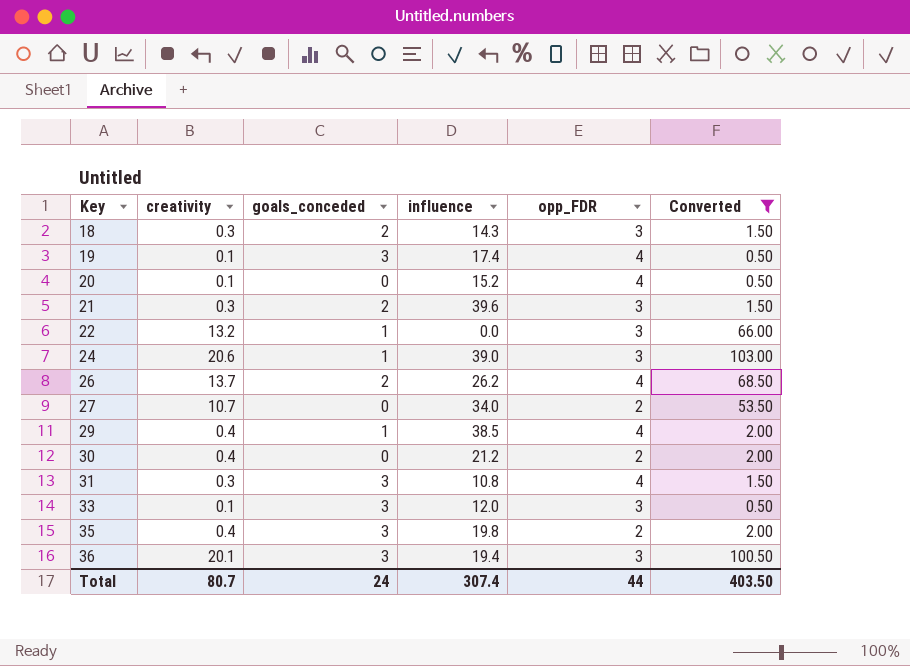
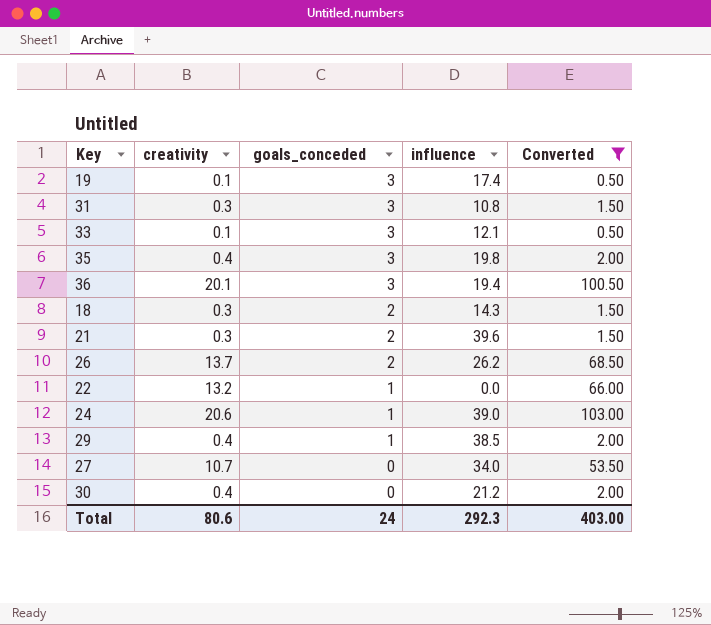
row order: Key ascending -> goals_conceded descending
column opp_FDR | position: 5 -> none
row 20: 0.1 | 0 | 15.2 | 4 | 0.50 -> none
33 | influence: 12.0 -> 12.1
Total | creativity: 80.7 -> 80.6
Total | influence: 307.4 -> 292.3
Total | Converted: 403.50 -> 403.00

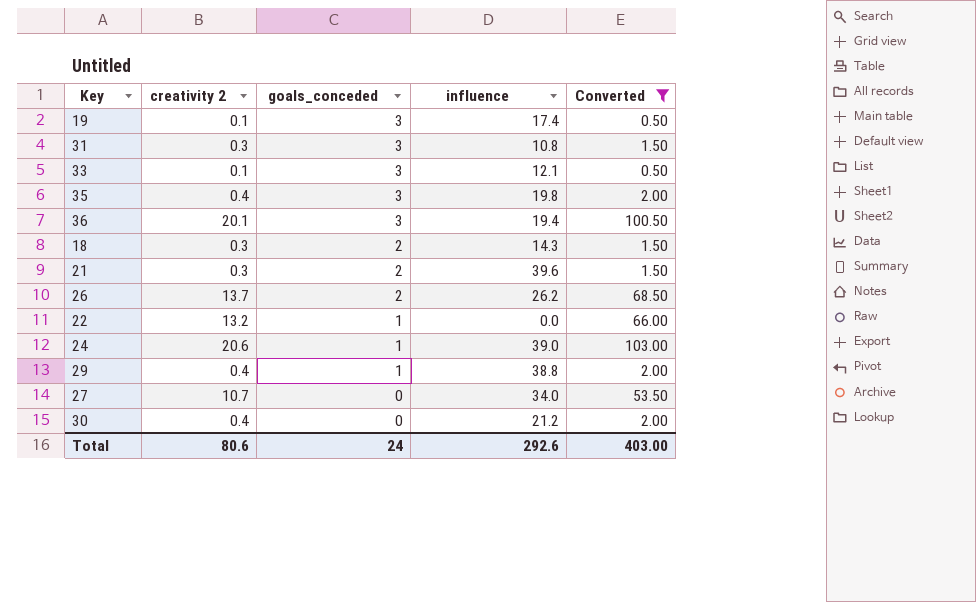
column name: creativity -> creativity 2
29 | influence: 38.5 -> 38.8
Total | influence: 292.3 -> 292.6

